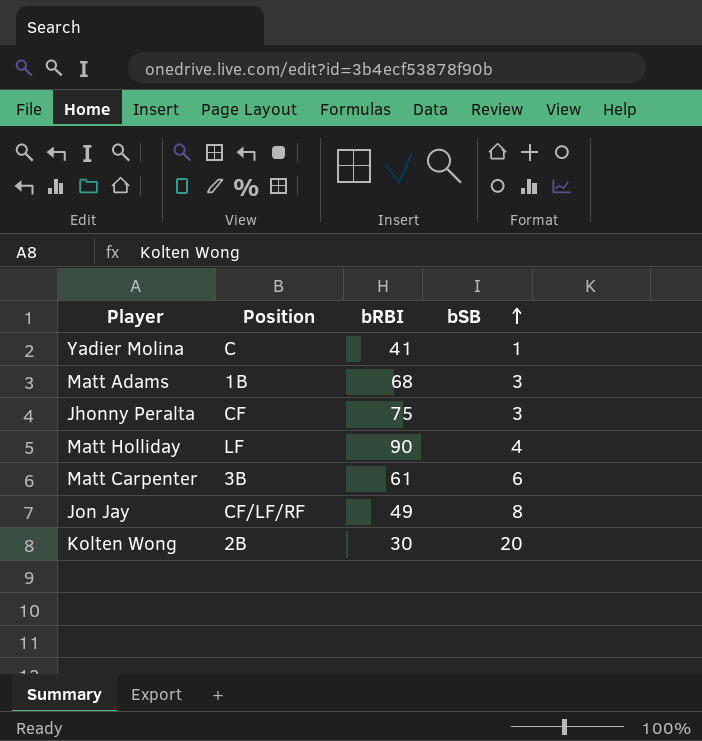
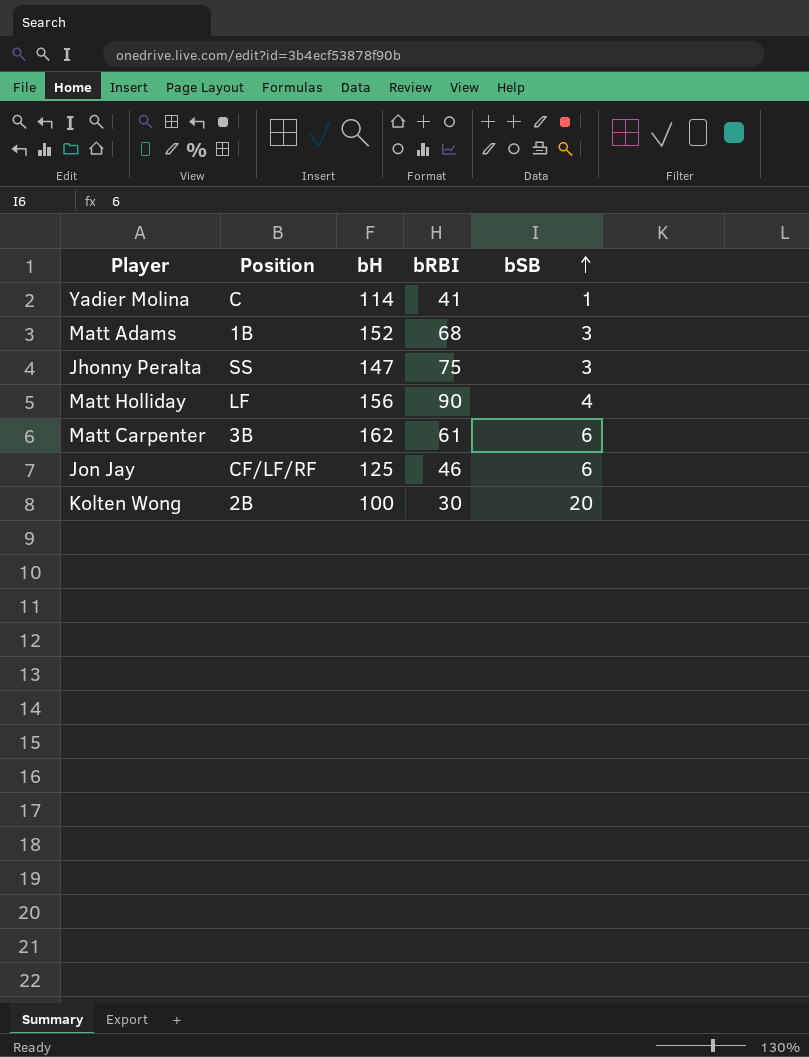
column bH | position: none -> 3
Jhonny Peralta | Position: CF -> SS
Jon Jay | bRBI: 49 -> 46
Jon Jay | bSB: 8 -> 6

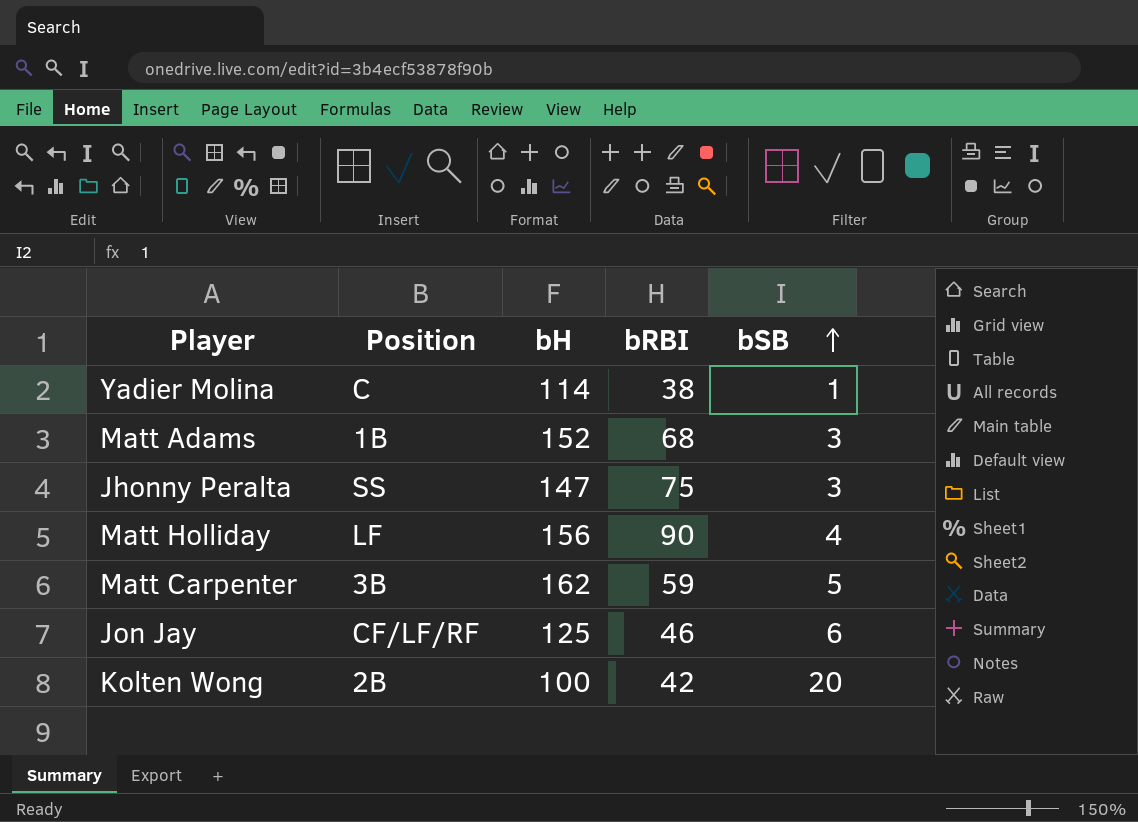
Yadier Molina | bRBI: 41 -> 38
Matt Carpenter | bRBI: 61 -> 59
Matt Carpenter | bSB: 6 -> 5
Kolten Wong | bRBI: 30 -> 42

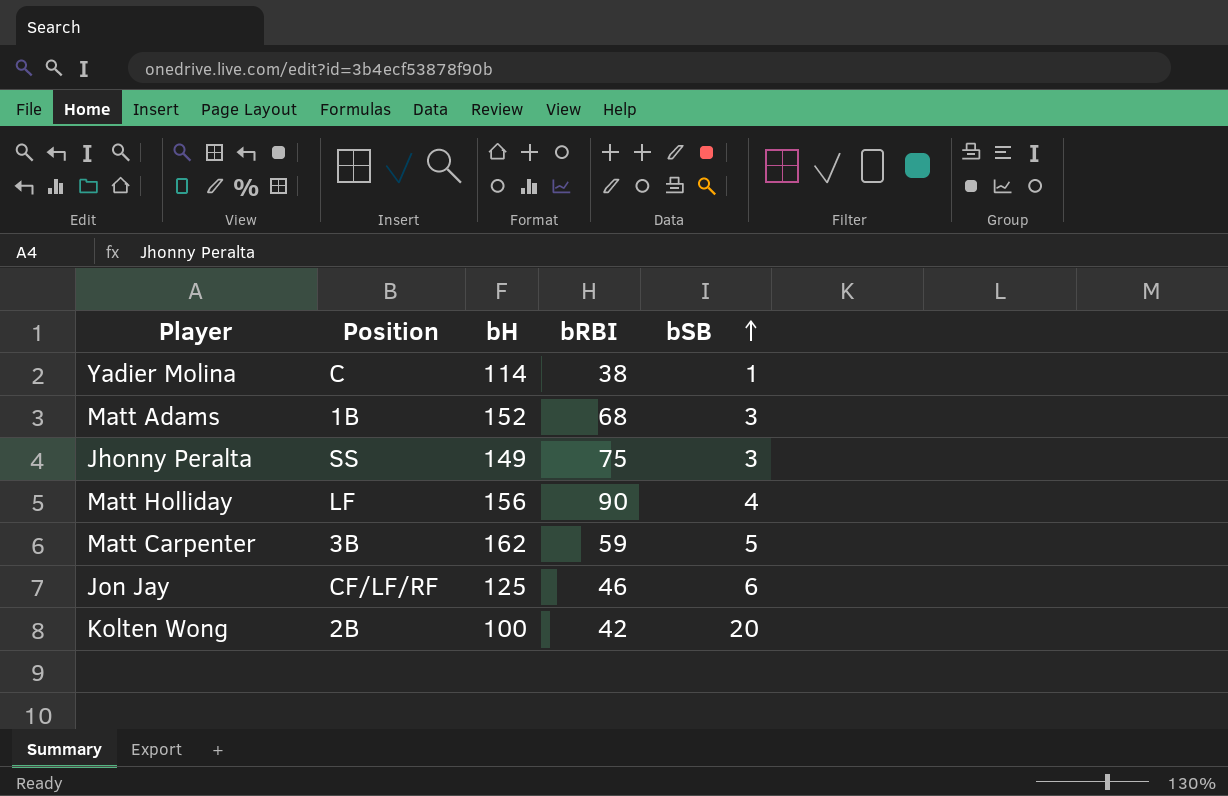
Jhonny Peralta | bH: 147 -> 149

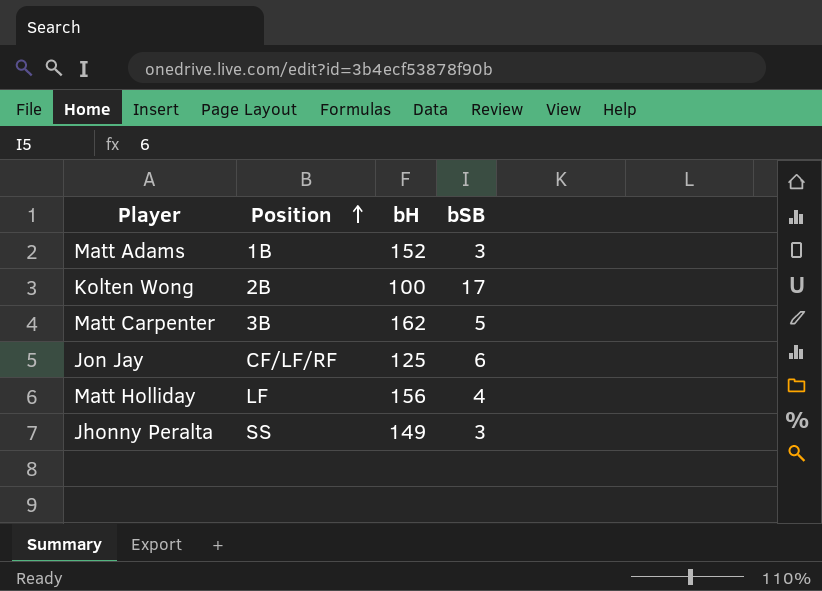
row order: bSB ascending -> Position ascending
column bRBI | position: 4 -> none
row Yadier Molina: C | 114 | 38 | 1 -> none
Kolten Wong | bSB: 20 -> 17

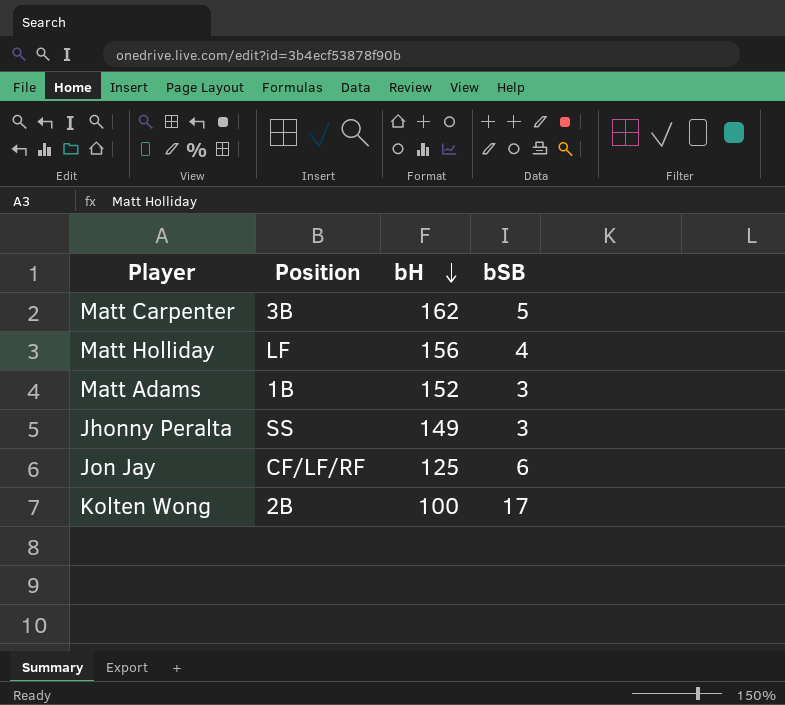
row order: Position ascending -> bH descending

